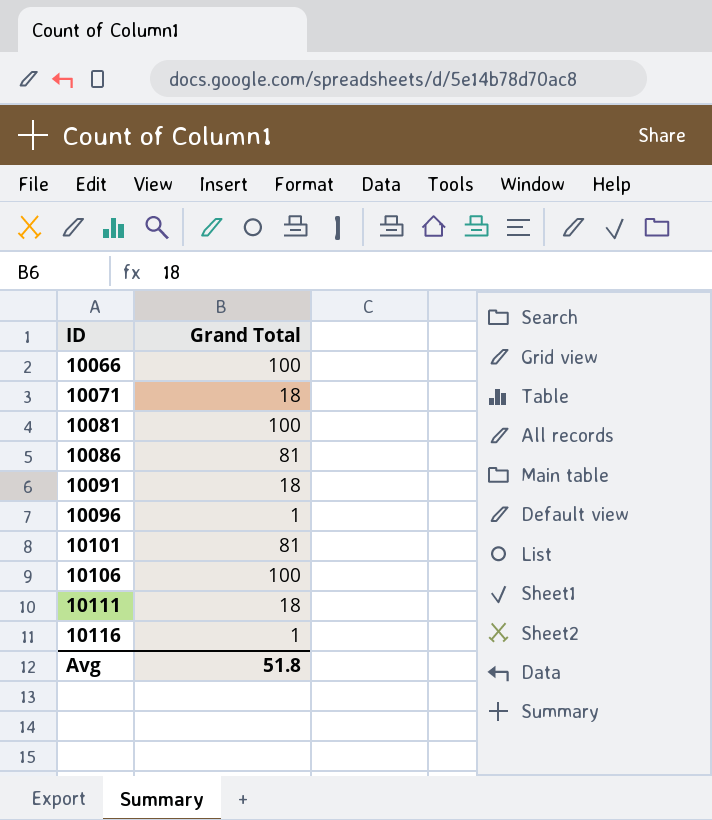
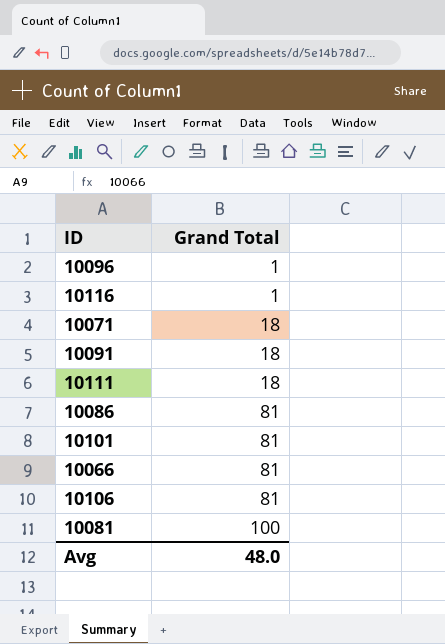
row order: ID ascending -> Grand Total ascending
10066 | Grand Total: 100 -> 81
10106 | Grand Total: 100 -> 81
Avg | Grand Total: 51.8 -> 48.0

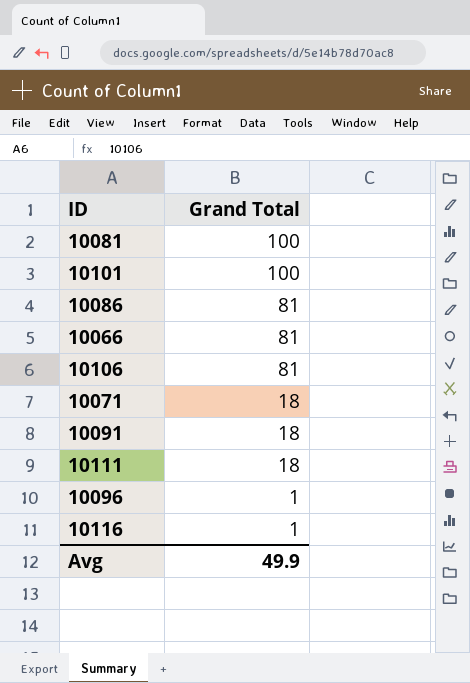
row order: Grand Total ascending -> Grand Total descending
10101 | Grand Total: 81 -> 100
Avg | Grand Total: 48.0 -> 49.9

